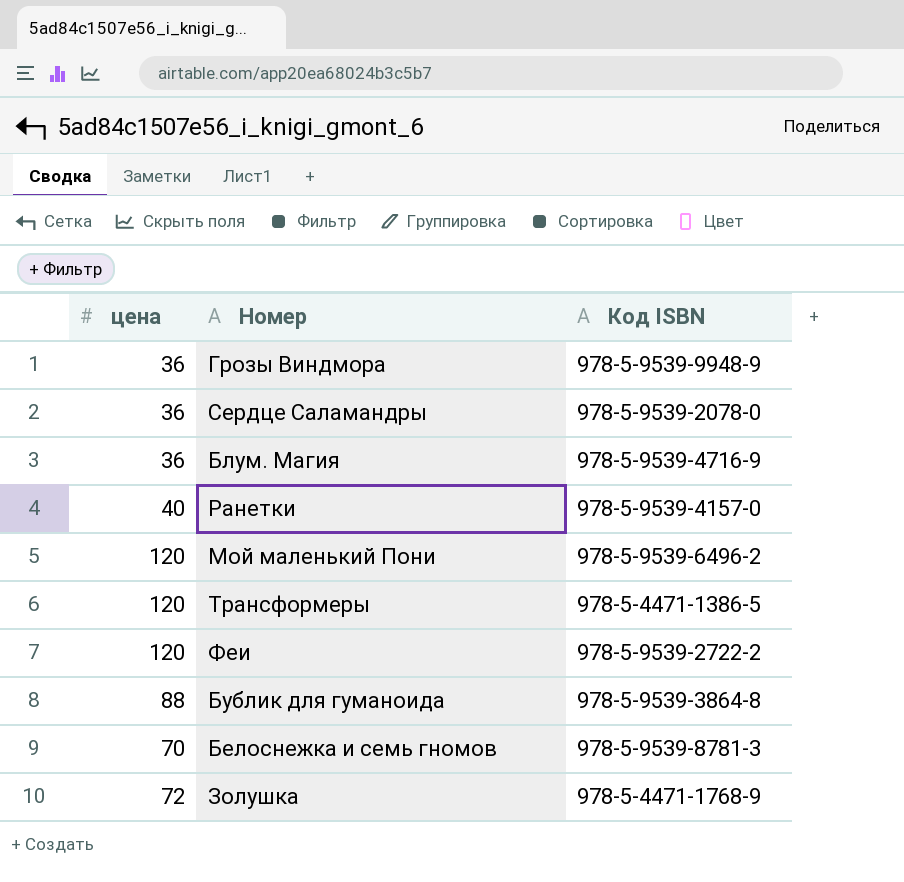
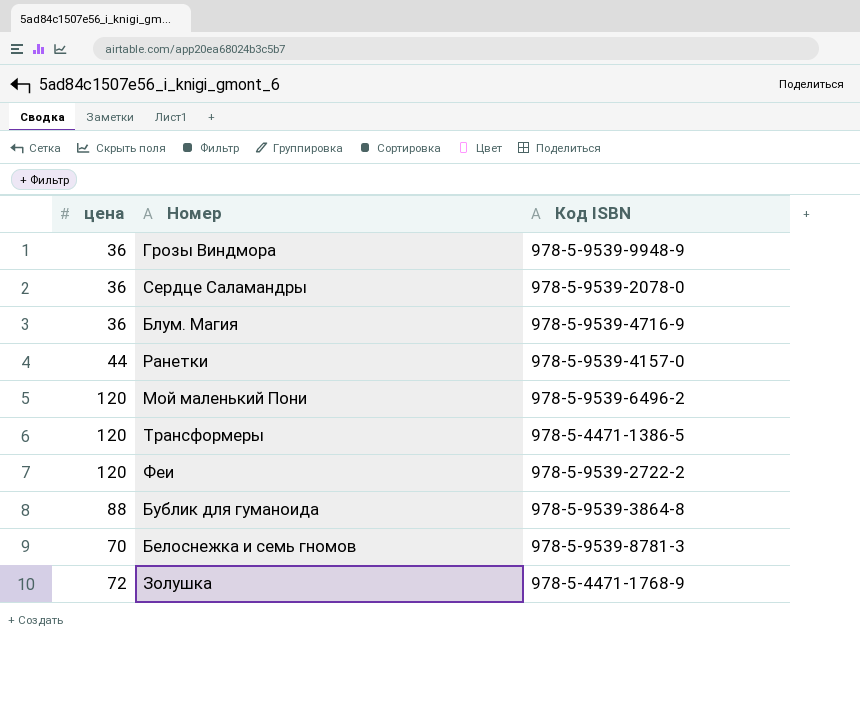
Ранетки | цена: 40 -> 44

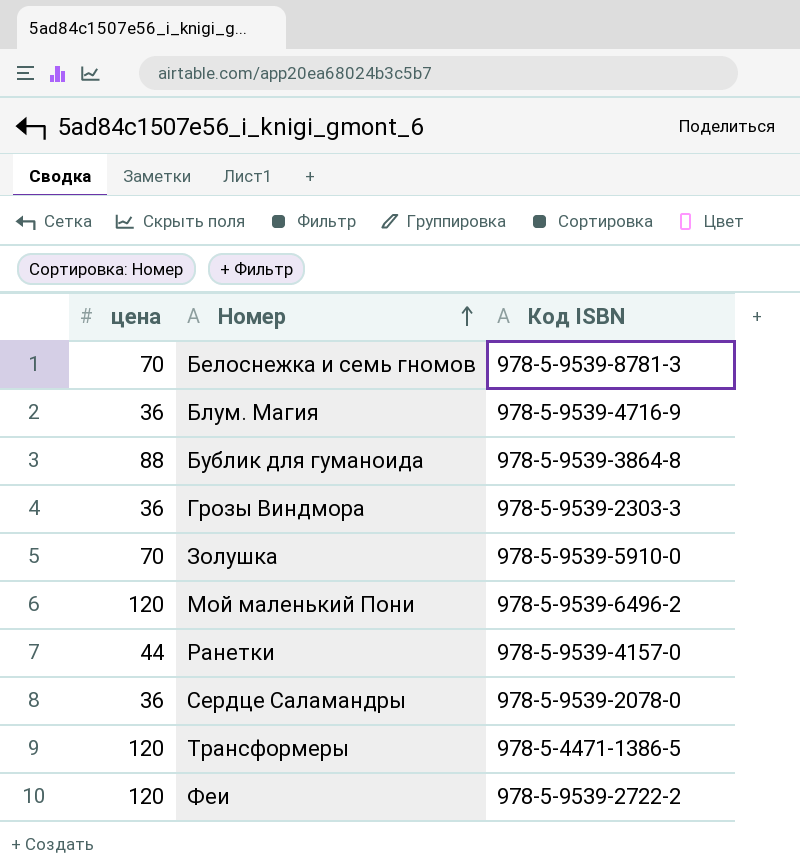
row order: none -> Номер ascending
Грозы Виндмора | Код ISBN: 978-5-9539-9948-9 -> 978-5-9539-2303-3
Золушка | цена: 72 -> 70
Золушка | Код ISBN: 978-5-4471-1768-9 -> 978-5-9539-5910-0

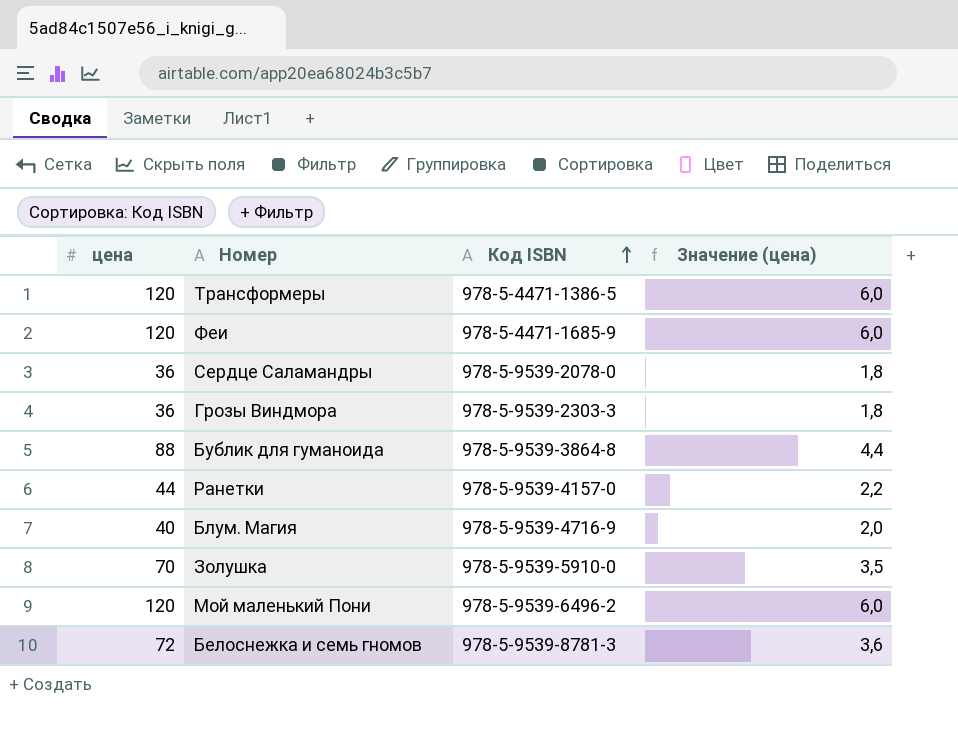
row order: Номер ascending -> Код ISBN ascending
column Значение (цена) | formula: none -> [цена] * 0,05
Феи | Код ISBN: 978-5-9539-2722-2 -> 978-5-4471-1685-9
Блум. Магия | цена: 36 -> 40
Белоснежка и семь гномов | цена: 70 -> 72

